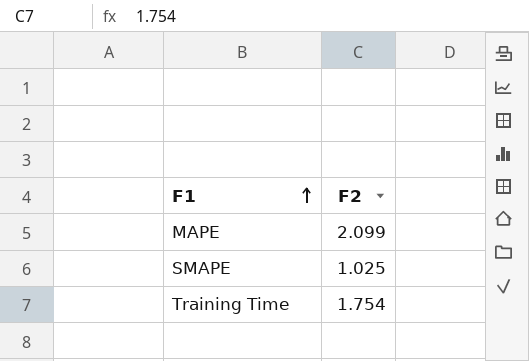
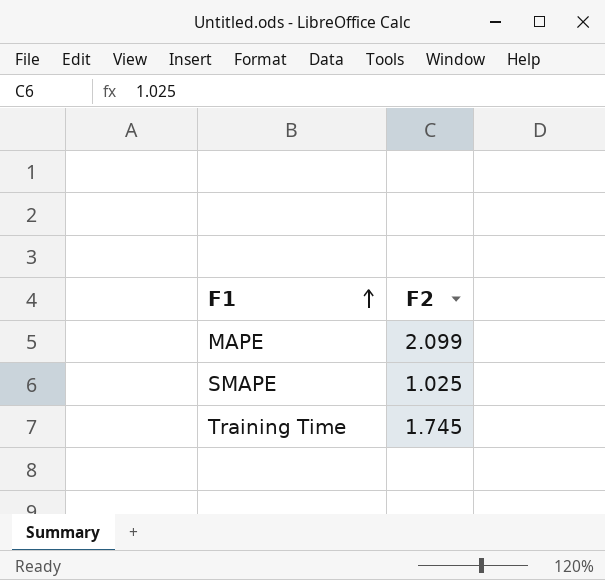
Training Time | F2: 1.754 -> 1.745

